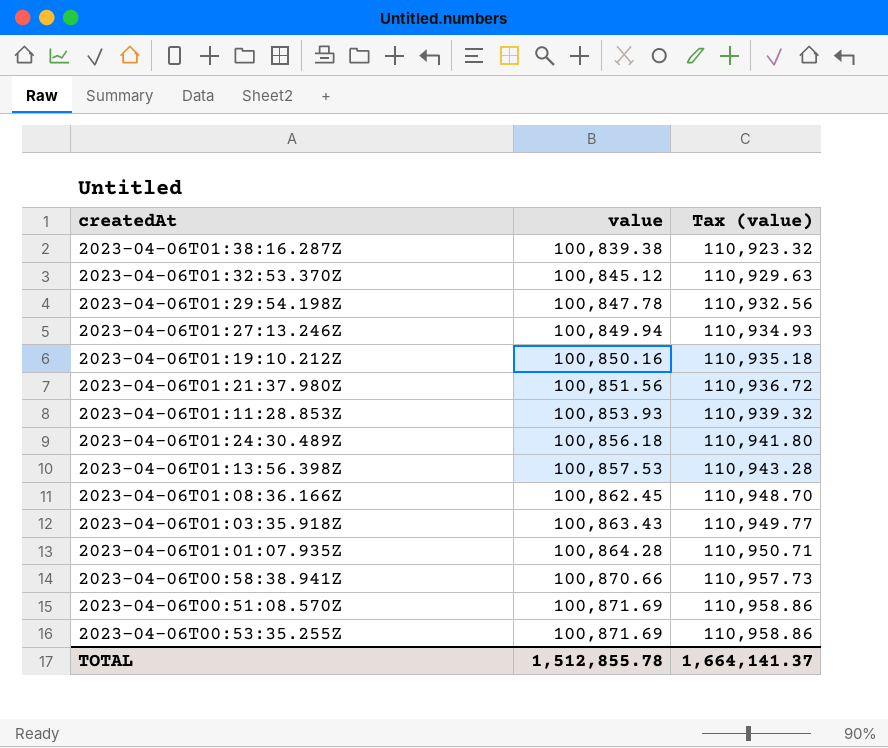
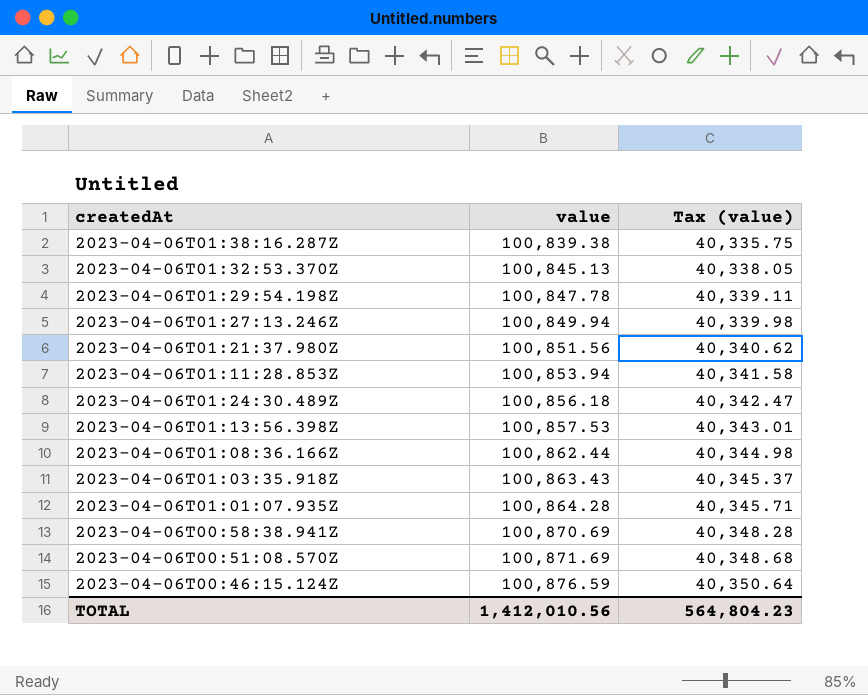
column Tax (value) | formula: [value] * 1.1 -> [value] * 0.4
row 2023-04-06T01:19:10.212Z: 100,850.16 | 110,935.18 -> none
row 2023-04-06T00:53:35.255Z: 100,871.69 | 110,958.86 -> none
2023-04-06T01:32:53.370Z | value: 100,845.12 -> 100,845.13
2023-04-06T01:11:28.853Z | value: 100,853.93 -> 100,853.94
2023-04-06T01:08:36.166Z | value: 100,862.45 -> 100,862.44
2023-04-06T00:58:38.941Z | value: 100,870.66 -> 100,870.69
row 2023-04-06T00:46:15.124Z: none -> 100,876.59 | 40,350.64
TOTAL | value: 1,512,855.78 -> 1,412,010.56
TOTAL | Tax (value): 1,664,141.37 -> 564,804.23

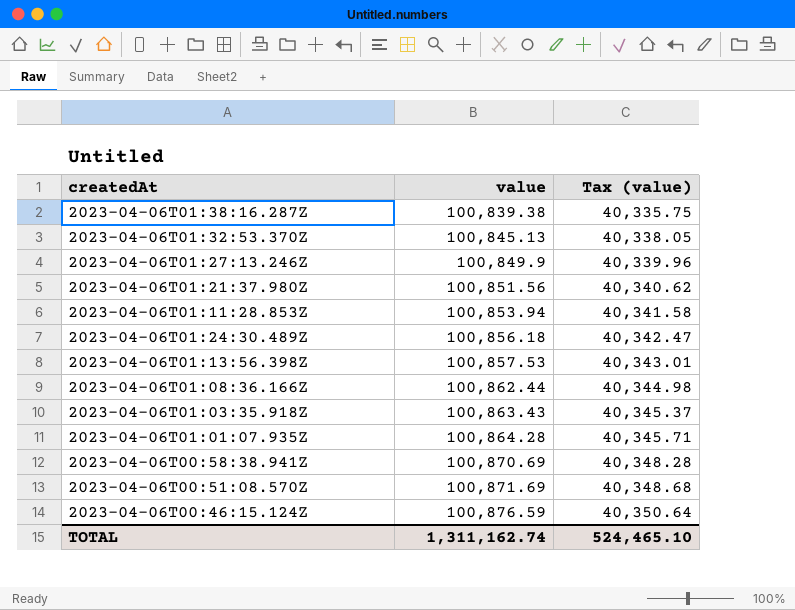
row 2023-04-06T01:29:54.198Z: 100,847.78 | 40,339.11 -> none
2023-04-06T01:27:13.246Z | value: 100,849.94 -> 100,849.9
2023-04-06T01:27:13.246Z | Tax (value): 40,339.98 -> 40,339.96
TOTAL | value: 1,412,010.56 -> 1,311,162.74
TOTAL | Tax (value): 564,804.23 -> 524,465.10

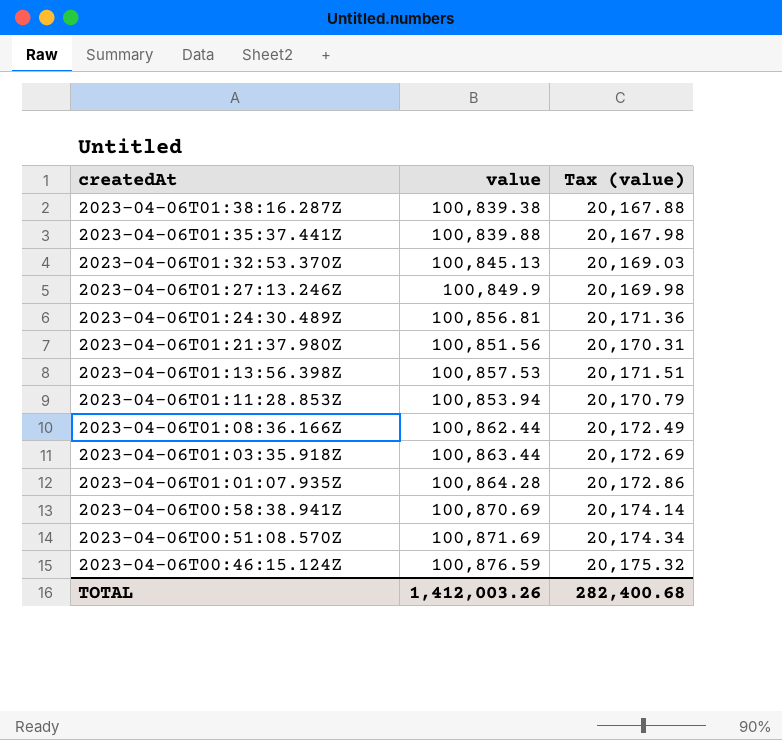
row order: value ascending -> createdAt descending
column Tax (value) | formula: [value] * 0.4 -> [value] * 0.2
row 2023-04-06T01:35:37.441Z: none -> 100,839.88 | 20,167.98
2023-04-06T01:24:30.489Z | value: 100,856.18 -> 100,856.81
2023-04-06T01:03:35.918Z | value: 100,863.43 -> 100,863.44
TOTAL | value: 1,311,162.74 -> 1,412,003.26
TOTAL | Tax (value): 524,465.10 -> 282,400.68

